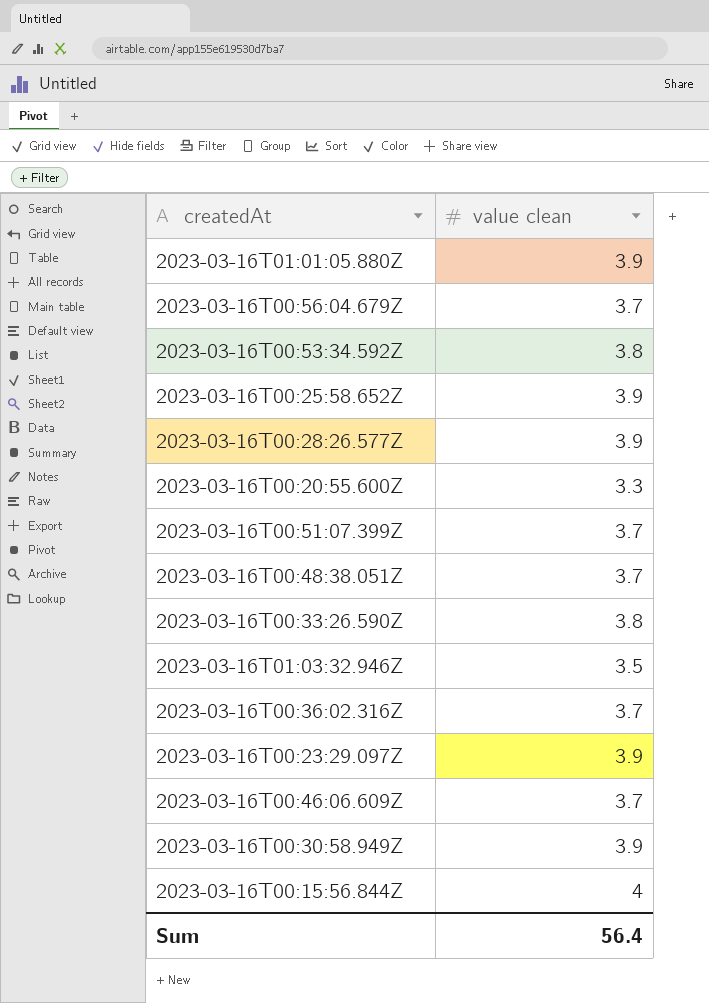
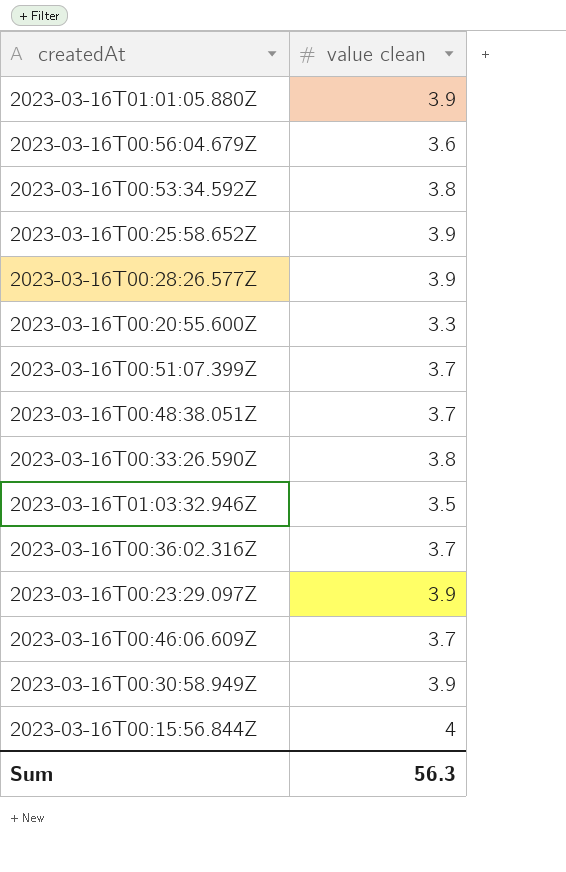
2023-03-16T00:56:04.679Z | value clean: 3.7 -> 3.6
Sum | value clean: 56.4 -> 56.3

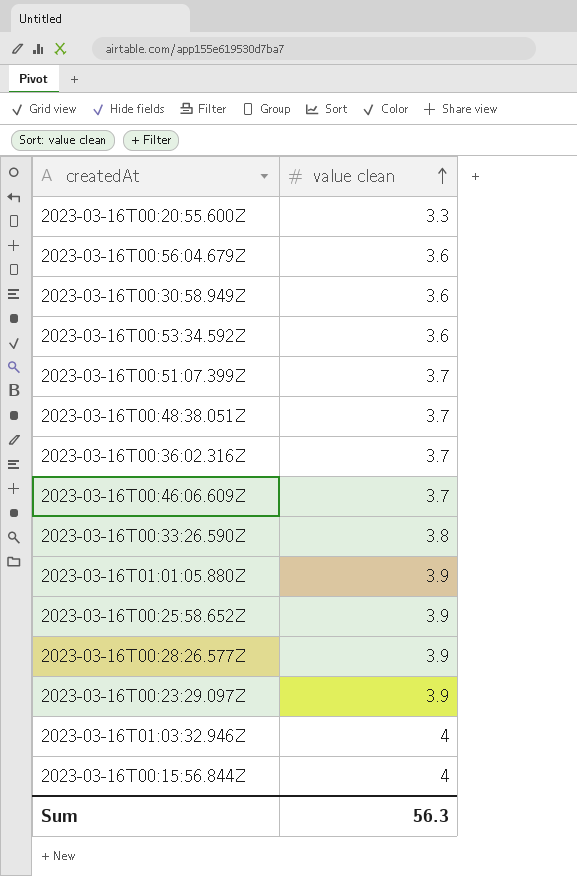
row order: none -> value clean ascending
2023-03-16T00:30:58.949Z | value clean: 3.9 -> 3.6
2023-03-16T00:53:34.592Z | value clean: 3.8 -> 3.6
2023-03-16T01:03:32.946Z | value clean: 3.5 -> 4

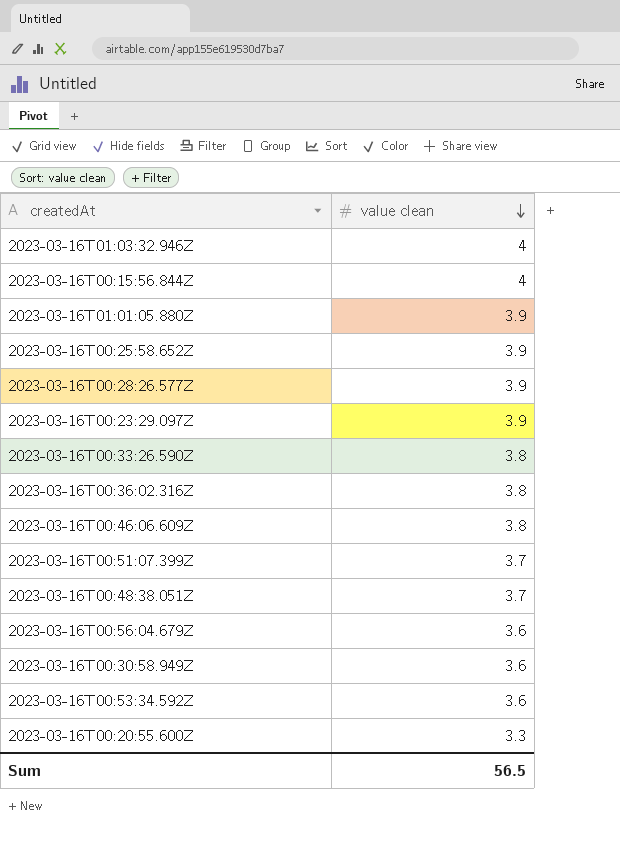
row order: value clean ascending -> value clean descending
2023-03-16T00:36:02.316Z | value clean: 3.7 -> 3.8
2023-03-16T00:46:06.609Z | value clean: 3.7 -> 3.8
Sum | value clean: 56.3 -> 56.5

